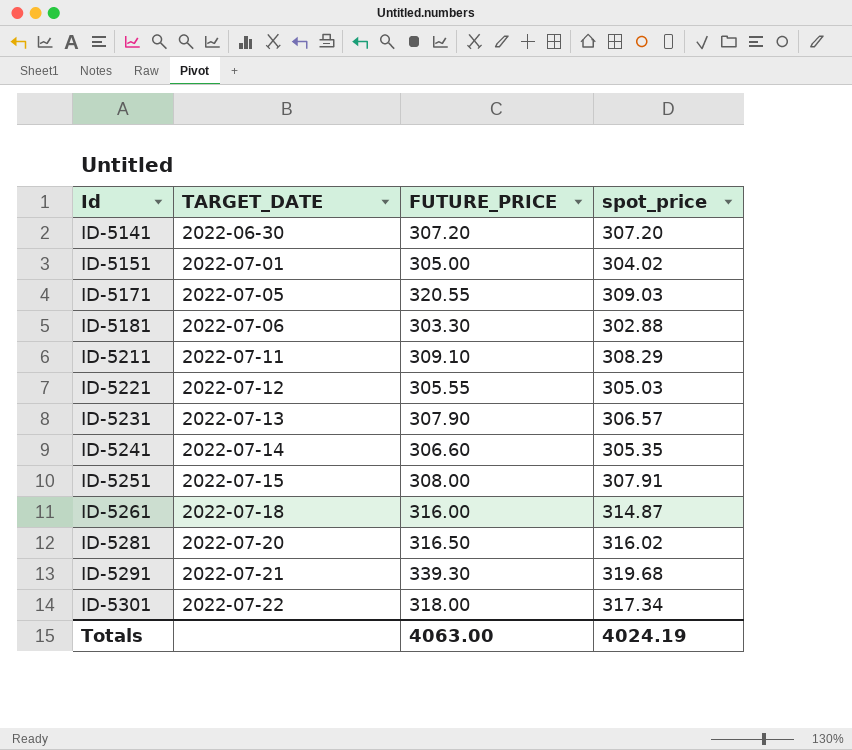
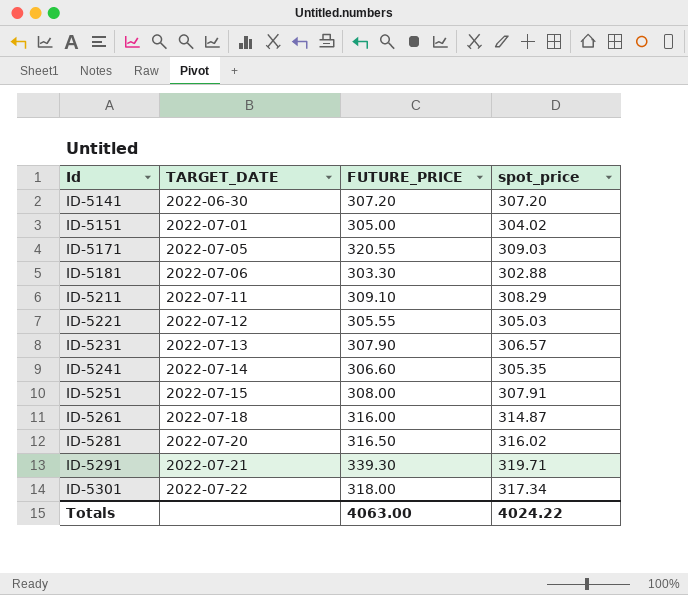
ID-5291 | spot_price: 319.68 -> 319.71
Totals | spot_price: 4024.19 -> 4024.22

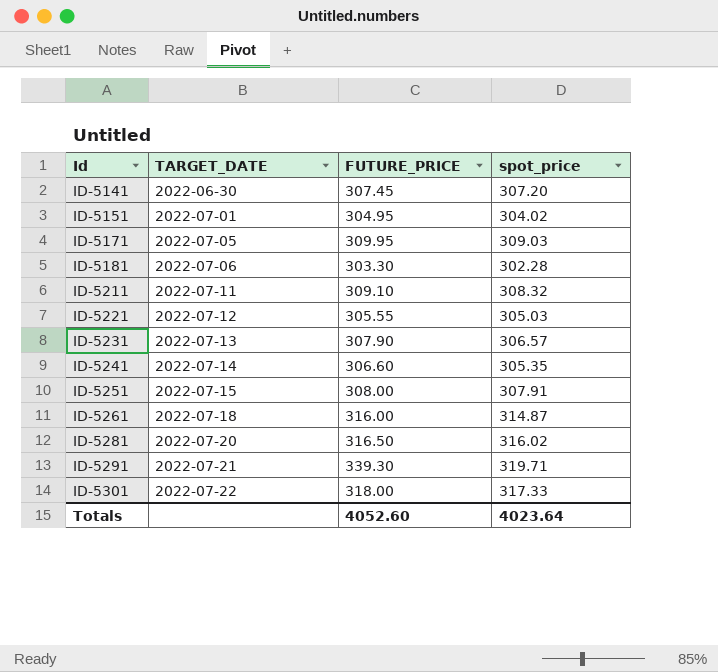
ID-5141 | FUTURE_PRICE: 307.20 -> 307.45
ID-5151 | FUTURE_PRICE: 305.00 -> 304.95
ID-5171 | FUTURE_PRICE: 320.55 -> 309.95
ID-5181 | spot_price: 302.88 -> 302.28
ID-5211 | spot_price: 308.29 -> 308.32
ID-5301 | spot_price: 317.34 -> 317.33
Totals | FUTURE_PRICE: 4063.00 -> 4052.60
Totals | spot_price: 4024.22 -> 4023.64

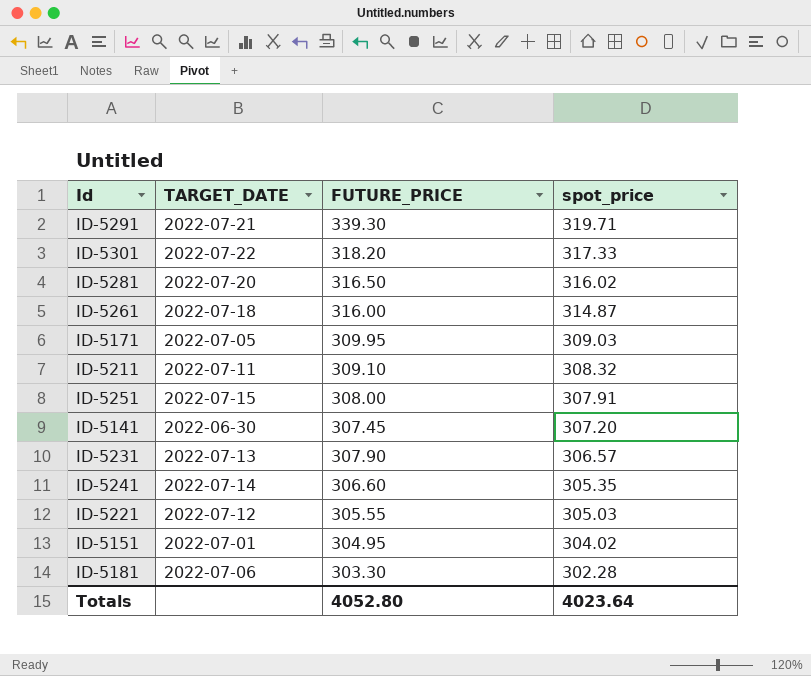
row order: Id ascending -> spot_price descending
ID-5301 | FUTURE_PRICE: 318.00 -> 318.20
Totals | FUTURE_PRICE: 4052.60 -> 4052.80

